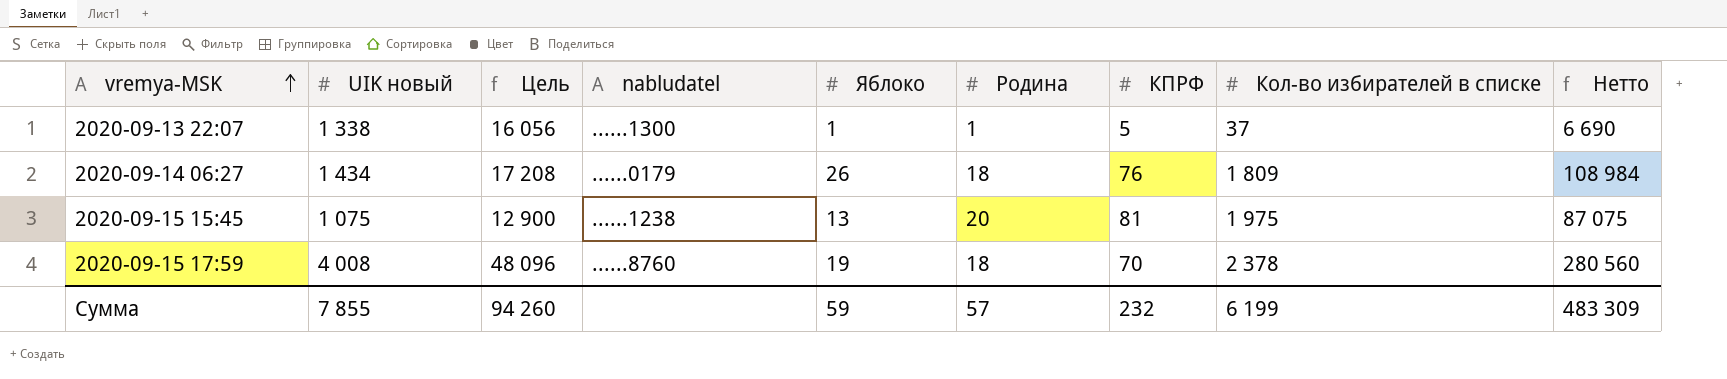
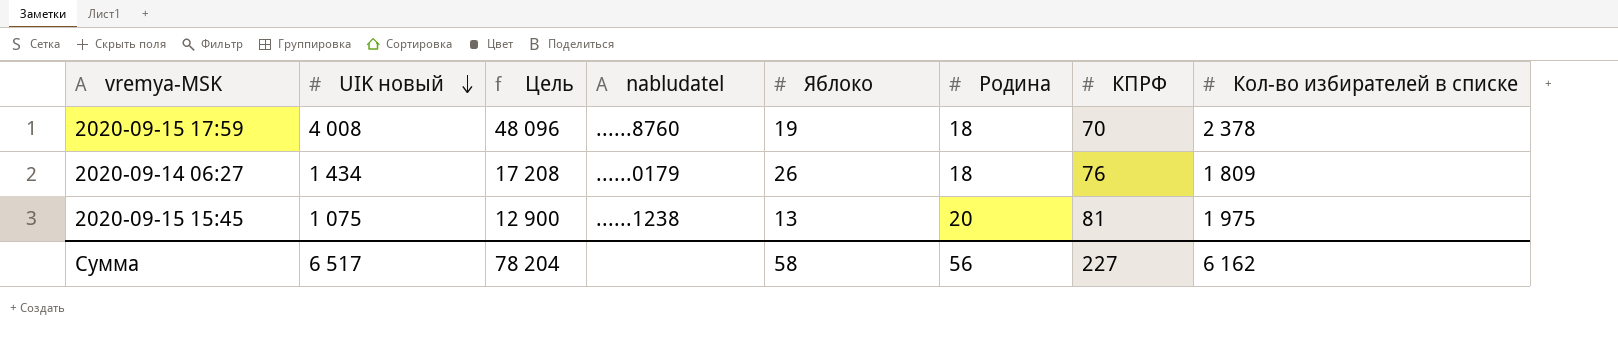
row order: vremya-MSK ascending -> UIK новый descending
column Нетто | formula: [UIK новый] * [КПРФ] -> none
row 2020-09-13 22:07: 1 338 | 16 056 | ......1300 | 1 | 1 | 5 | 37 | 6 690 -> none
Сумма | UIK новый: 7 855 -> 6 517
Сумма | Цель: 94 260 -> 78 204
Сумма | Яблоко: 59 -> 58
Сумма | Родина: 57 -> 56
Сумма | КПРФ: 232 -> 227
Сумма | Кол-во избирателей в списке: 6 199 -> 6 162

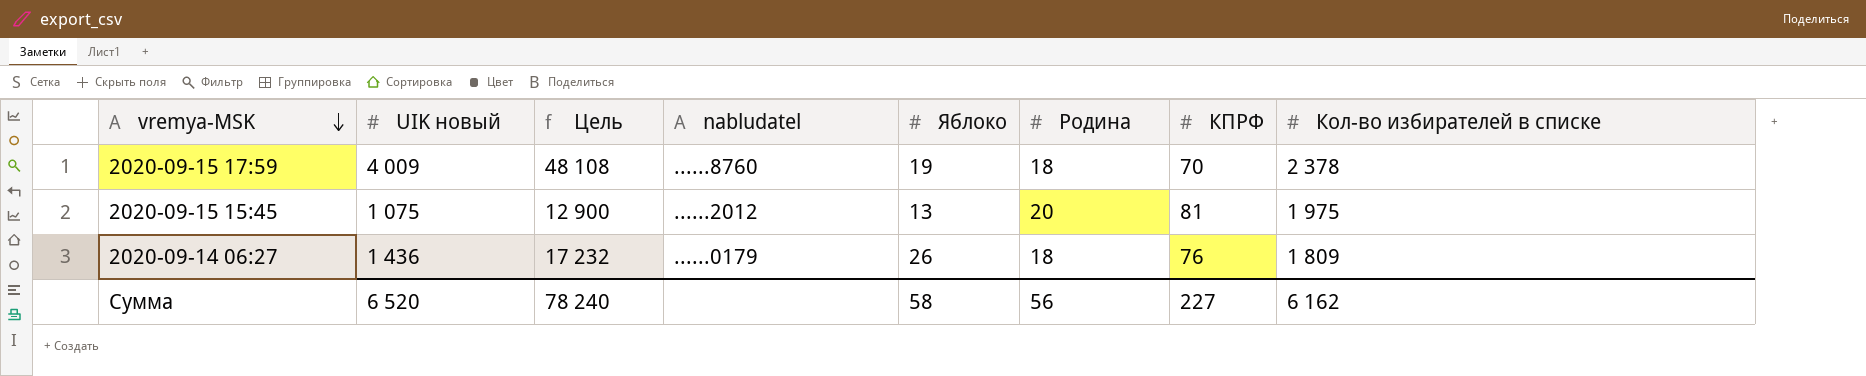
row order: UIK новый descending -> vremya-MSK descending
2020-09-15 17:59 | UIK новый: 4 008 -> 4 009
2020-09-15 17:59 | Цель: 48 096 -> 48 108
2020-09-15 15:45 | nabludatel: ......1238 -> ......2012
2020-09-14 06:27 | UIK новый: 1 434 -> 1 436
2020-09-14 06:27 | Цель: 17 208 -> 17 232
Сумма | UIK новый: 6 517 -> 6 520
Сумма | Цель: 78 204 -> 78 240

